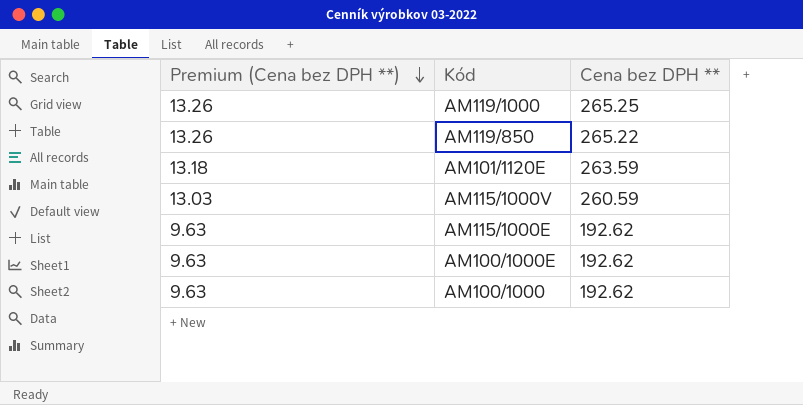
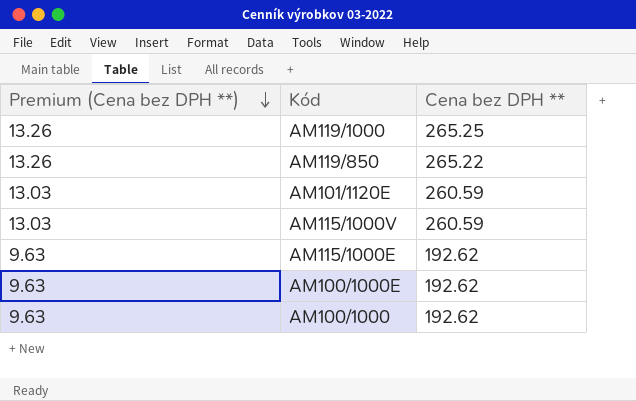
AM101/1120E | Premium (Cena bez DPH **): 13.18 -> 13.03
AM101/1120E | Cena bez DPH **: 263.59 -> 260.59

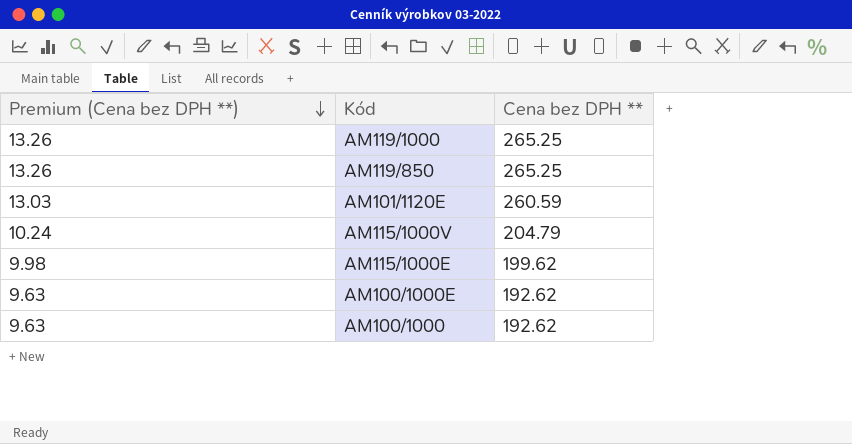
AM119/850 | Cena bez DPH **: 265.22 -> 265.25
AM115/1000V | Premium (Cena bez DPH **): 13.03 -> 10.24
AM115/1000V | Cena bez DPH **: 260.59 -> 204.79
AM115/1000E | Premium (Cena bez DPH **): 9.63 -> 9.98
AM115/1000E | Cena bez DPH **: 192.62 -> 199.62

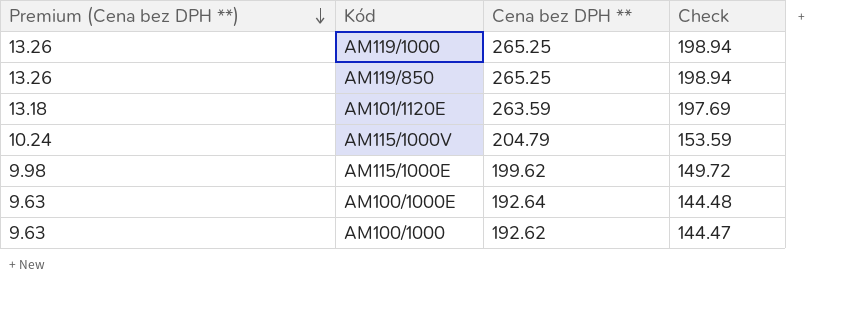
column Check | formula: none -> [Cena bez DPH **] * 0.75
AM101/1120E | Premium (Cena bez DPH **): 13.03 -> 13.18
AM101/1120E | Cena bez DPH **: 260.59 -> 263.59
AM100/1000E | Cena bez DPH **: 192.62 -> 192.64

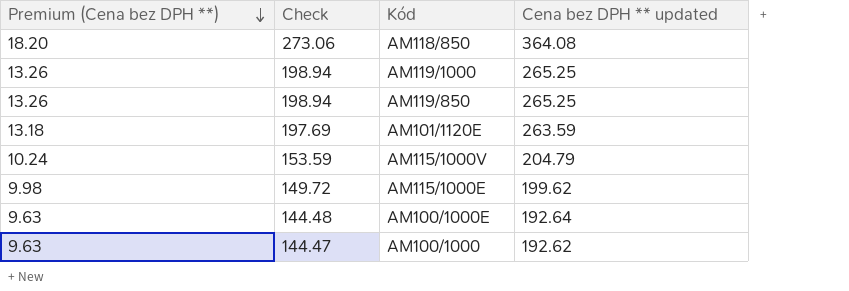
column Check | position: 4 -> 2
column name: Cena bez DPH ** -> Cena bez DPH ** updated
row AM118/850: none -> 18.20 | 273.06 | 364.08

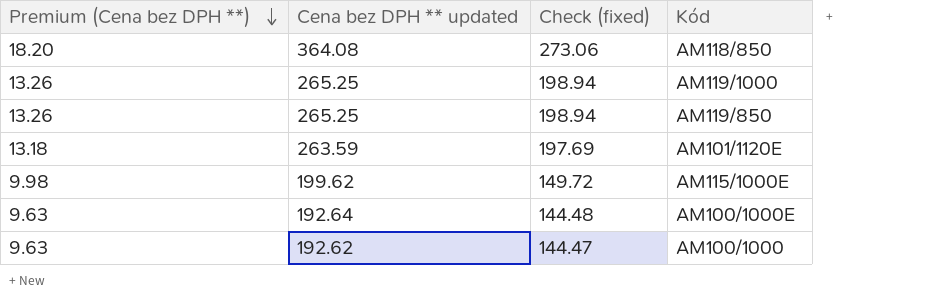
column Cena bez DPH ** updated | position: 4 -> 2
column name: Check -> Check (fixed)
row AM115/1000V: 10.24 | 153.59 | 204.79 -> none

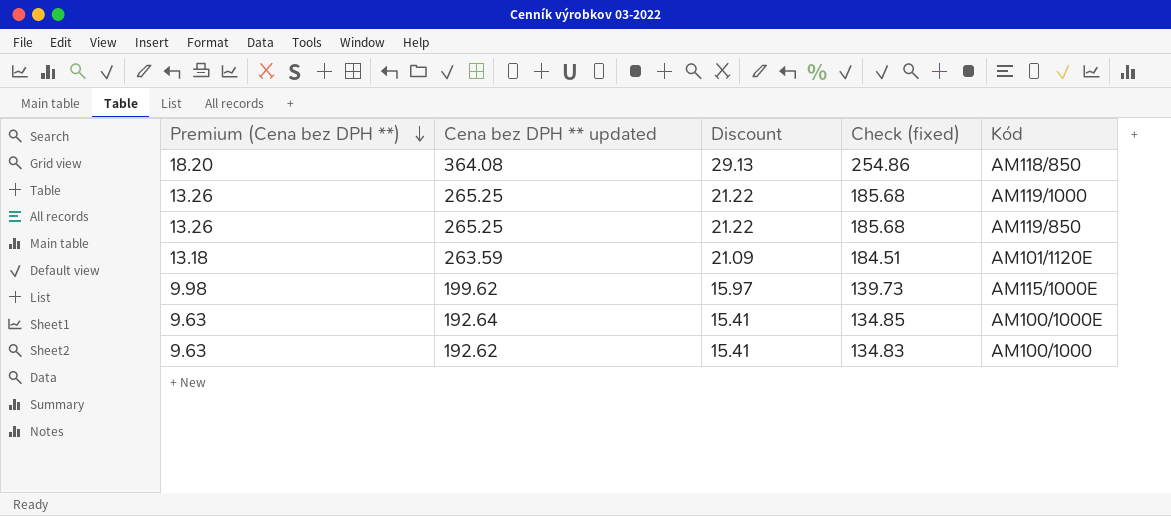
column Discount | formula: none -> [Cena bez DPH ** updated] * 0.08
column Check (fixed) | formula: [Cena bez DPH ** updated] * 0.75 -> [Cena bez DPH ** updated] * 0.7

